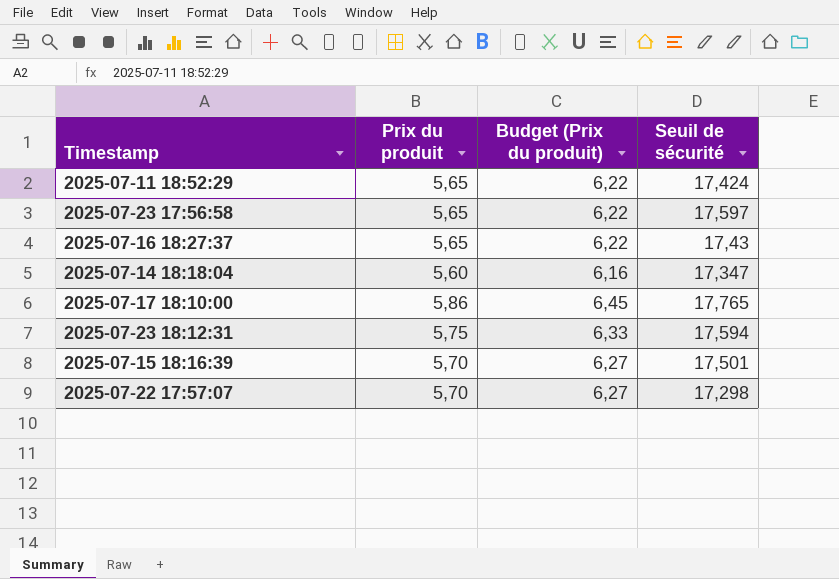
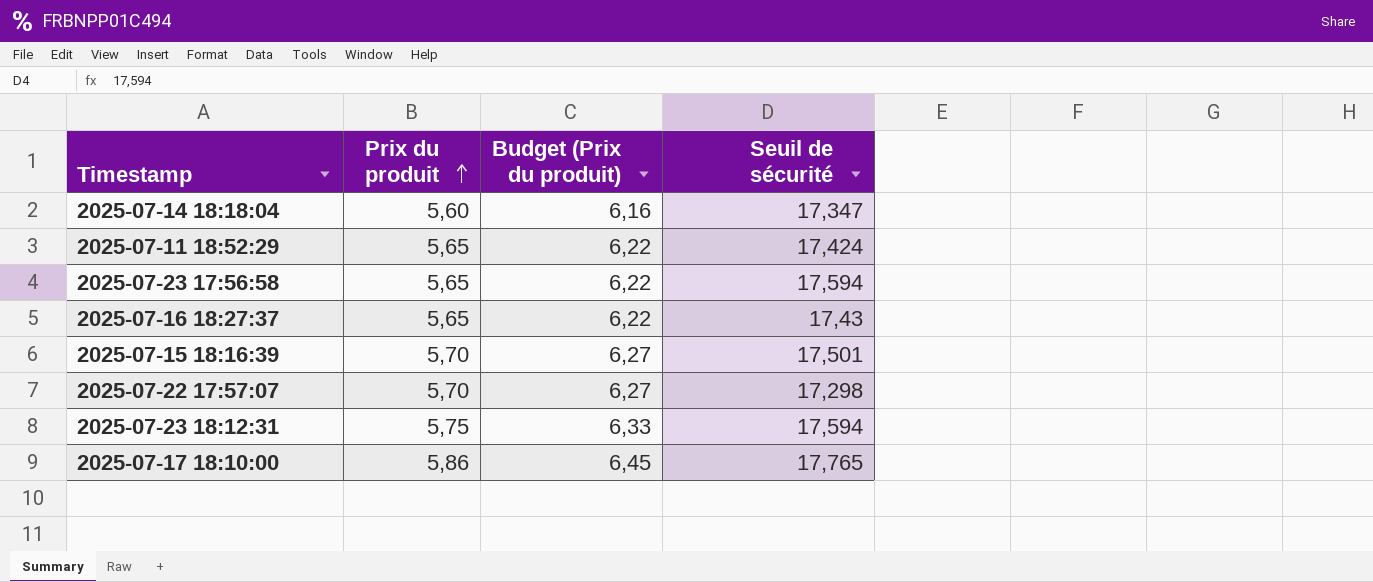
row order: none -> Prix du produit ascending
2025-07-23 17:56:58 | Seuil de sécurité: 17,597 -> 17,594

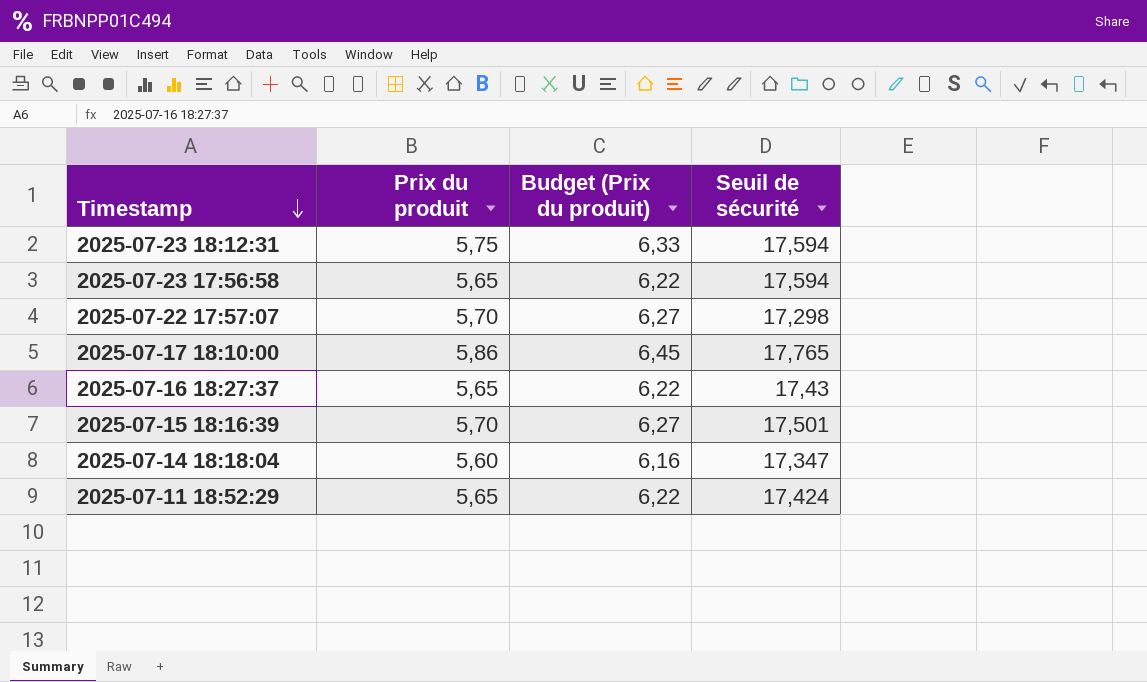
row order: Prix du produit ascending -> Timestamp descending

